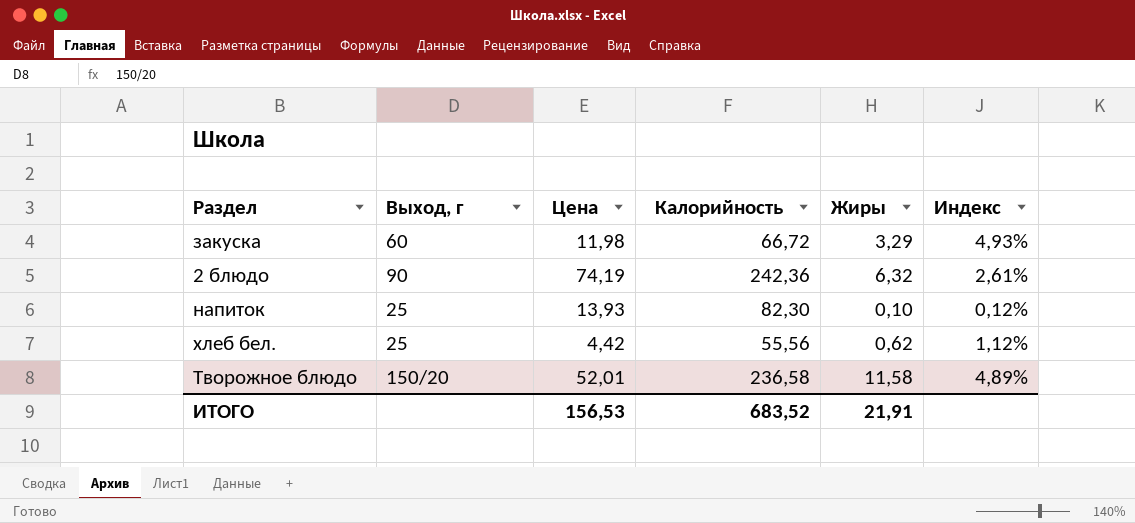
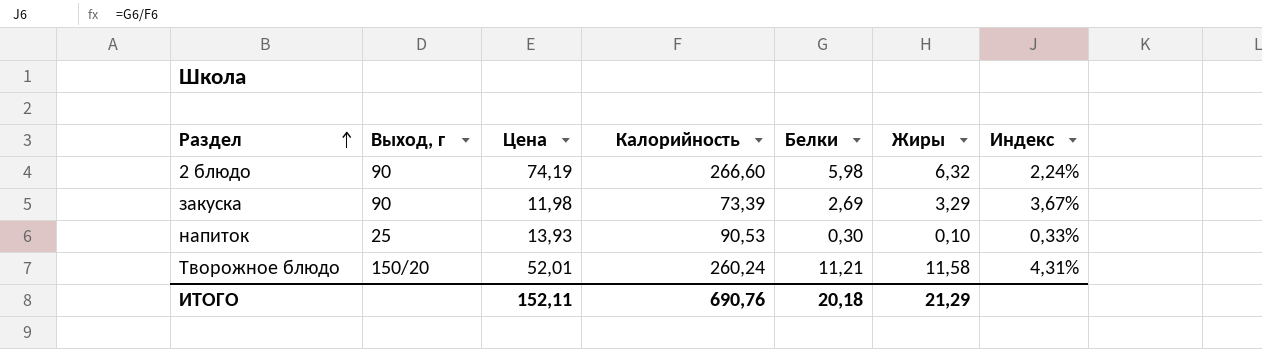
row order: none -> Раздел ascending
column Белки | position: none -> 5
column Индекс | formula: [Жиры] / [Калорийность] -> [Белки] / [Калорийность]
row хлеб бел.: 25 | 4,42 | 55,56 | 0,62 | 1,12% -> none
2 блюдо | Калорийность: 242,36 -> 266,60
закуска | Выход, г: 60 -> 90
закуска | Калорийность: 66,72 -> 73,39
напиток | Калорийность: 82,30 -> 90,53
Творожное блюдо | Калорийность: 236,58 -> 260,24
ИТОГО | Цена: 156,53 -> 152,11
ИТОГО | Калорийность: 683,52 -> 690,76
ИТОГО | Жиры: 21,91 -> 21,29

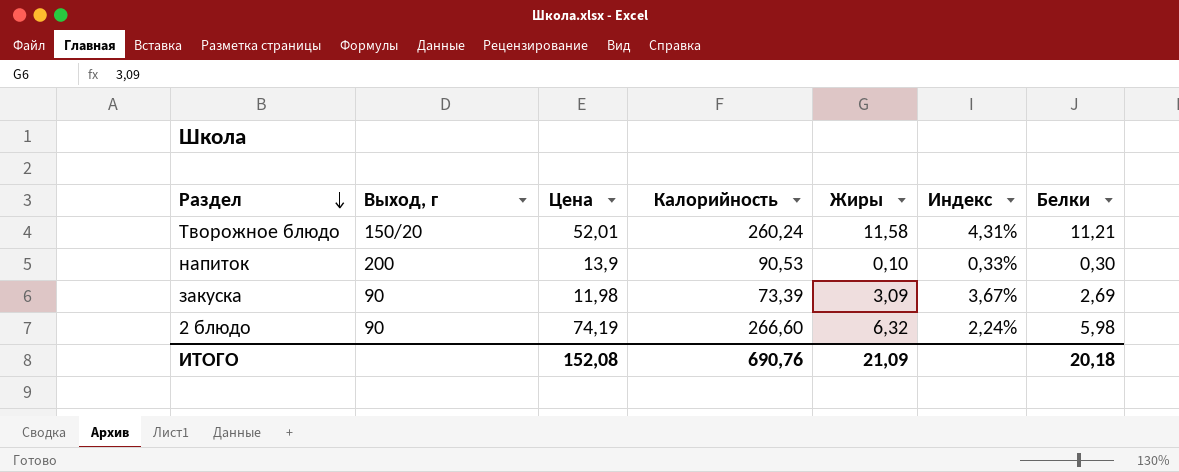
row order: Раздел ascending -> Раздел descending
column Белки | position: 5 -> 7
напиток | Выход, г: 25 -> 200
напиток | Цена: 13,93 -> 13,9
закуска | Жиры: 3,29 -> 3,09
ИТОГО | Цена: 152,11 -> 152,08
ИТОГО | Жиры: 21,29 -> 21,09

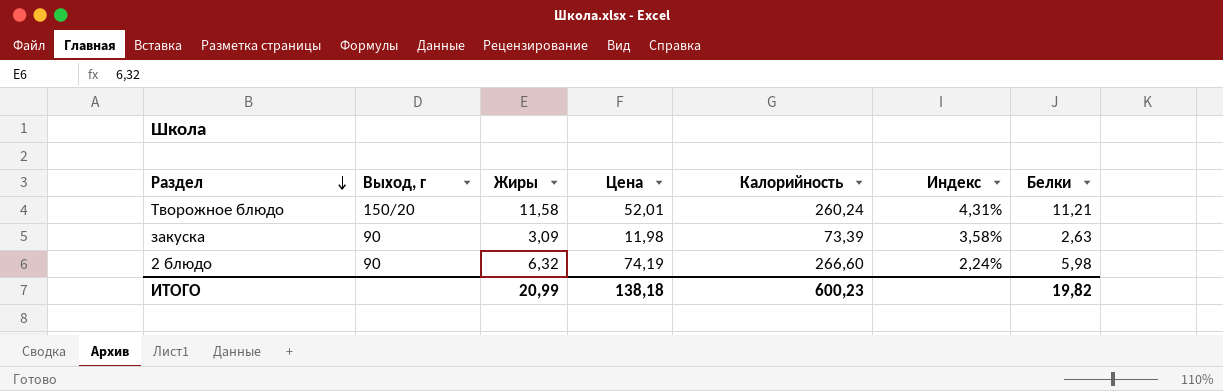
column Жиры | position: 5 -> 3
row напиток: 200 | 13,9 | 90,53 | 0,10 | 0,33% | 0,30 -> none
закуска | Индекс: 3,67% -> 3,58%
закуска | Белки: 2,69 -> 2,63
ИТОГО | Жиры: 21,09 -> 20,99
ИТОГО | Цена: 152,08 -> 138,18
ИТОГО | Калорийность: 690,76 -> 600,23
ИТОГО | Белки: 20,18 -> 19,82

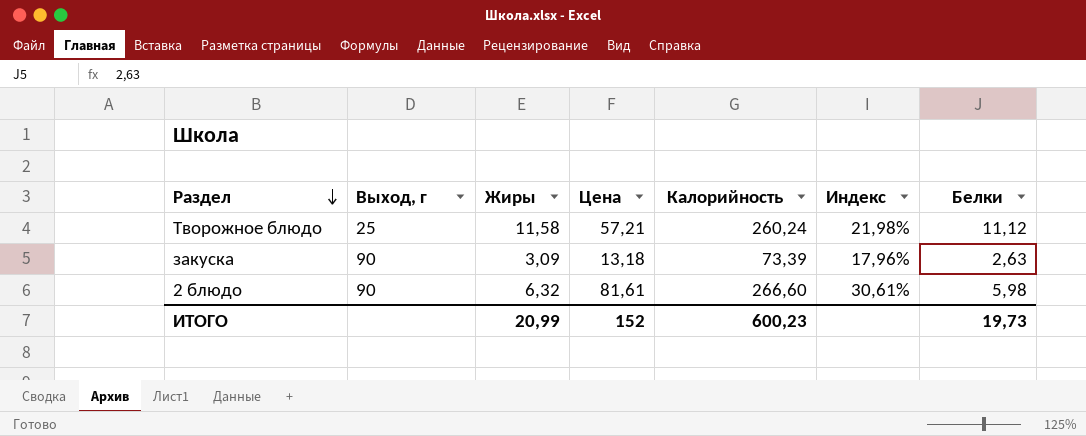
column Индекс | formula: [Белки] / [Калорийность] -> [Цена] / [Калорийность]
Творожное блюдо | Выход, г: 150/20 -> 25
Творожное блюдо | Цена: 52,01 -> 57,21
Творожное блюдо | Белки: 11,21 -> 11,12
закуска | Цена: 11,98 -> 13,18
2 блюдо | Цена: 74,19 -> 81,61
ИТОГО | Цена: 138,18 -> 152
ИТОГО | Белки: 19,82 -> 19,73

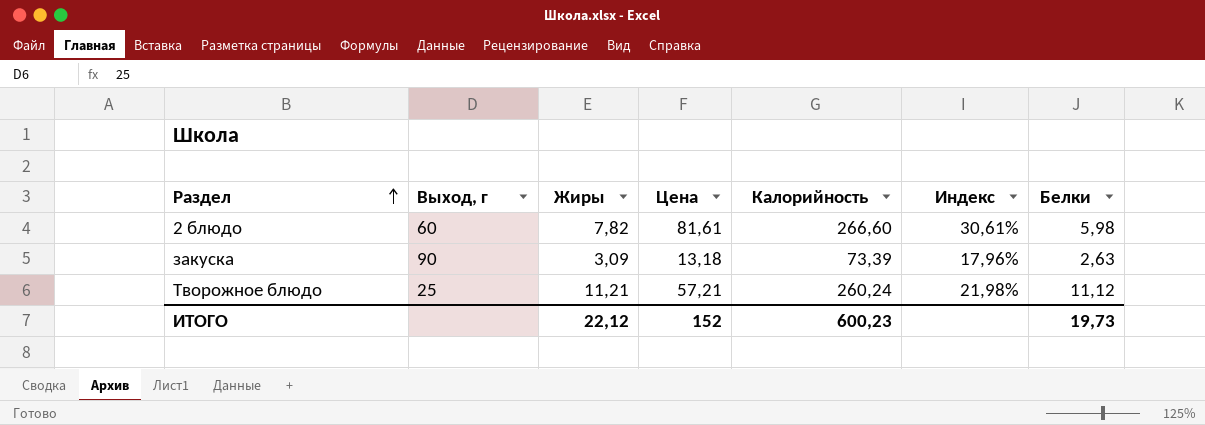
row order: Раздел descending -> Раздел ascending
2 блюдо | Выход, г: 90 -> 60
2 блюдо | Жиры: 6,32 -> 7,82
Творожное блюдо | Жиры: 11,58 -> 11,21
ИТОГО | Жиры: 20,99 -> 22,12

